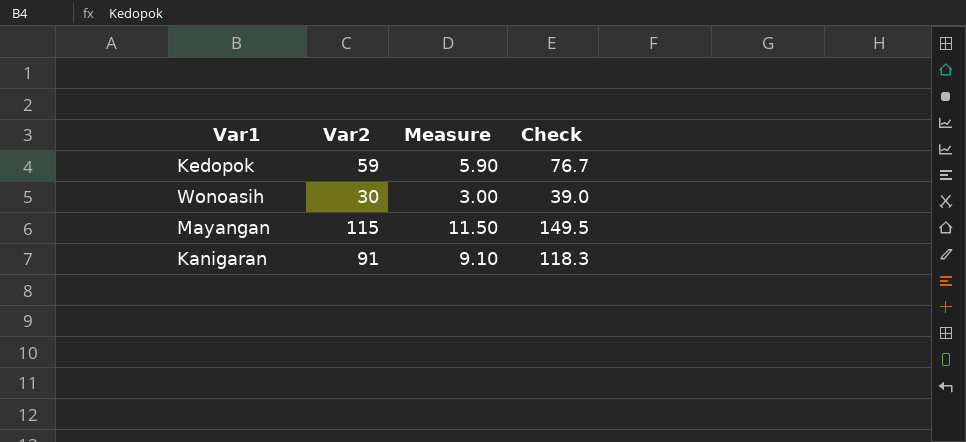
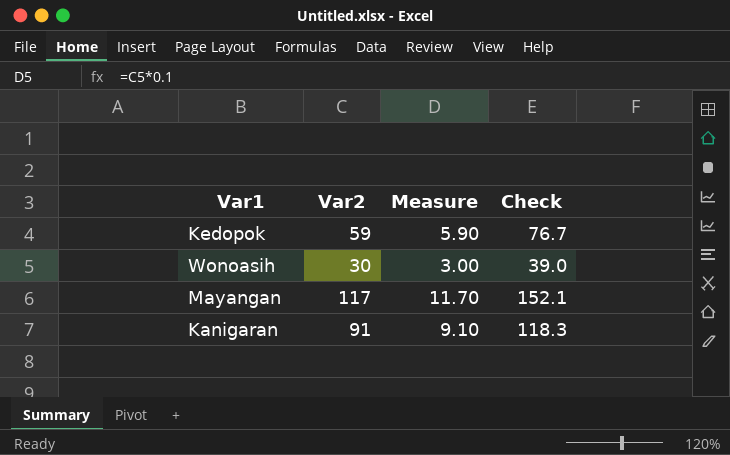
Mayangan | Var2: 115 -> 117
Mayangan | Measure: 11.50 -> 11.70
Mayangan | Check: 149.5 -> 152.1

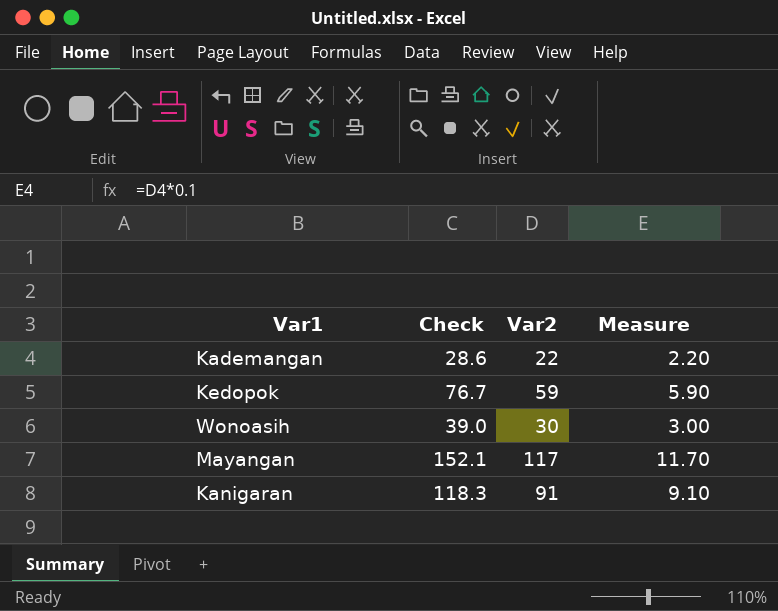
column Check | position: 4 -> 2
row Kademangan: none -> 28.6 | 22 | 2.20

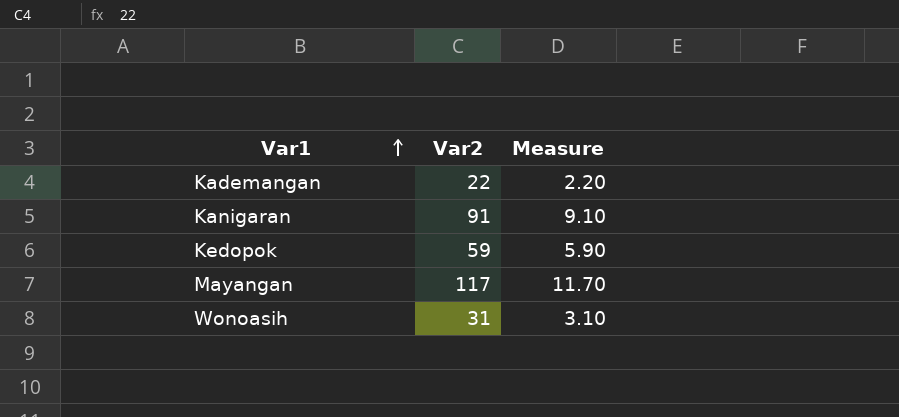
row order: none -> Var1 ascending
column Check | formula: [Var2] * 1.3 -> none
Wonoasih | Var2: 30 -> 31
Wonoasih | Measure: 3.00 -> 3.10

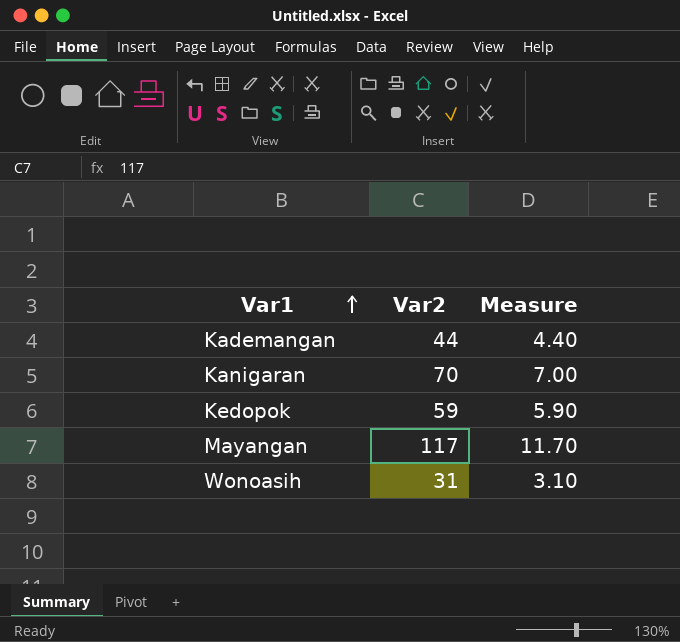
Kademangan | Var2: 22 -> 44
Kademangan | Measure: 2.20 -> 4.40
Kanigaran | Var2: 91 -> 70
Kanigaran | Measure: 9.10 -> 7.00

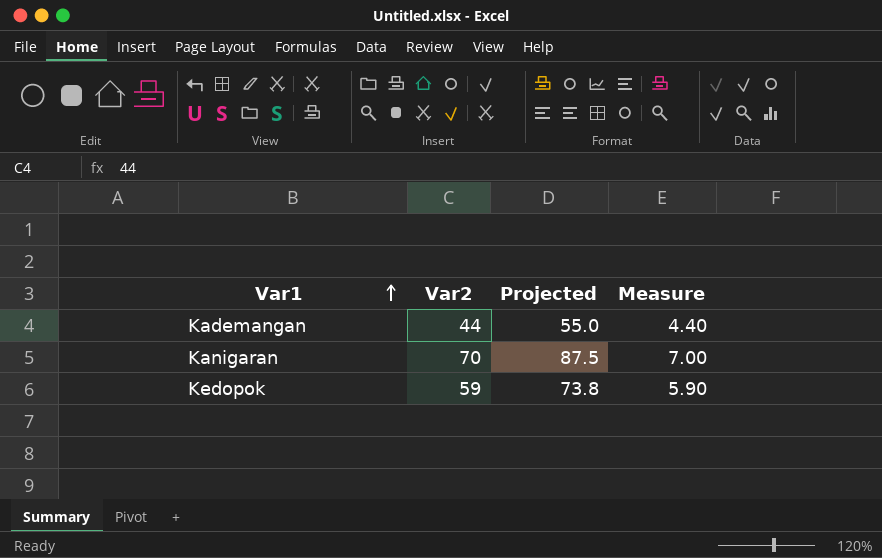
column Projected | formula: none -> [Var2] * 1.25
row Mayangan: 117 | 11.70 -> none
row Wonoasih: 31 | 3.10 -> none

